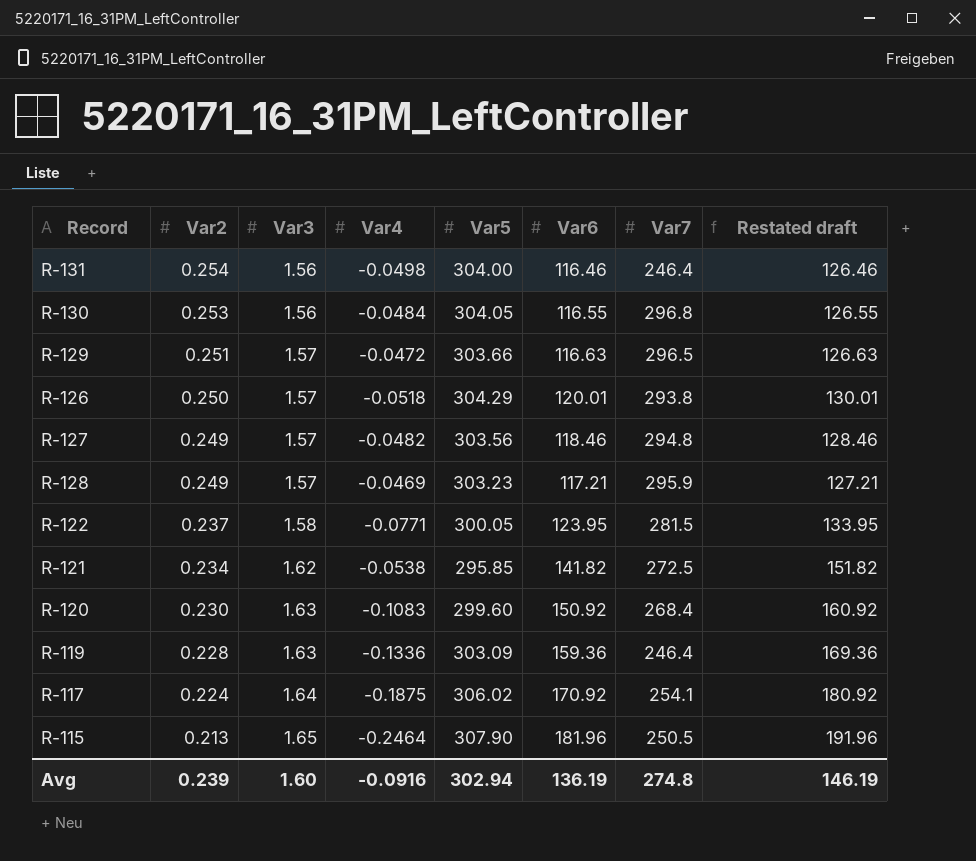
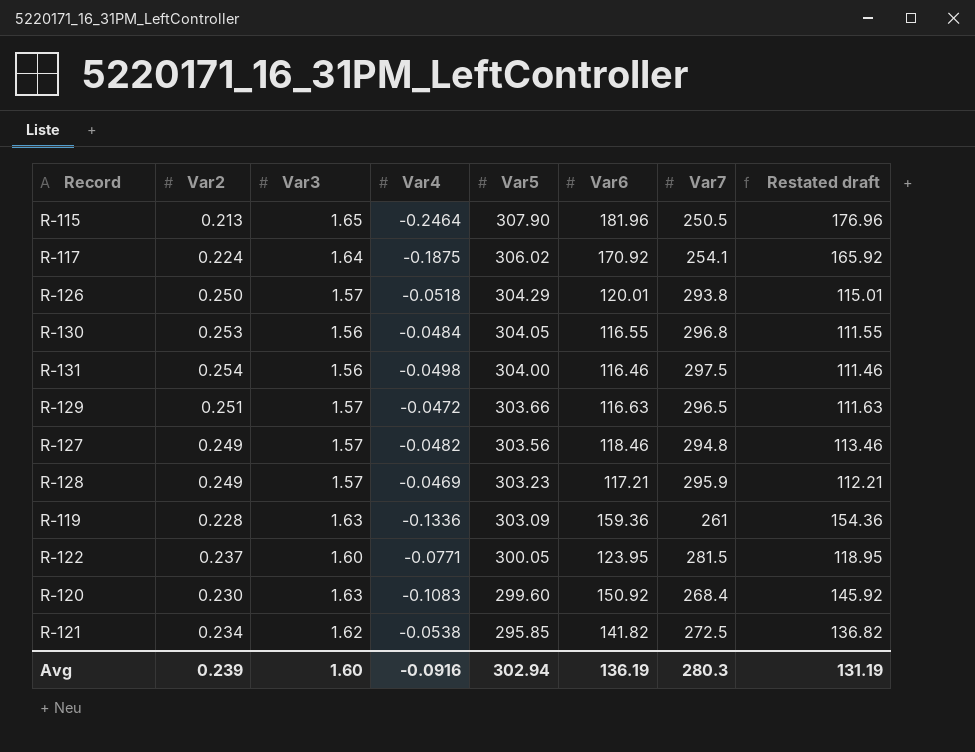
row order: Var2 descending -> Var5 descending
column Restated draft | formula: [Var6] + 10 -> [Var6] - 5
R-131 | Var7: 246.4 -> 297.5
R-119 | Var7: 246.4 -> 261
R-122 | Var3: 1.58 -> 1.60
Avg | Var7: 274.8 -> 280.3
Avg | Restated draft: 146.19 -> 131.19

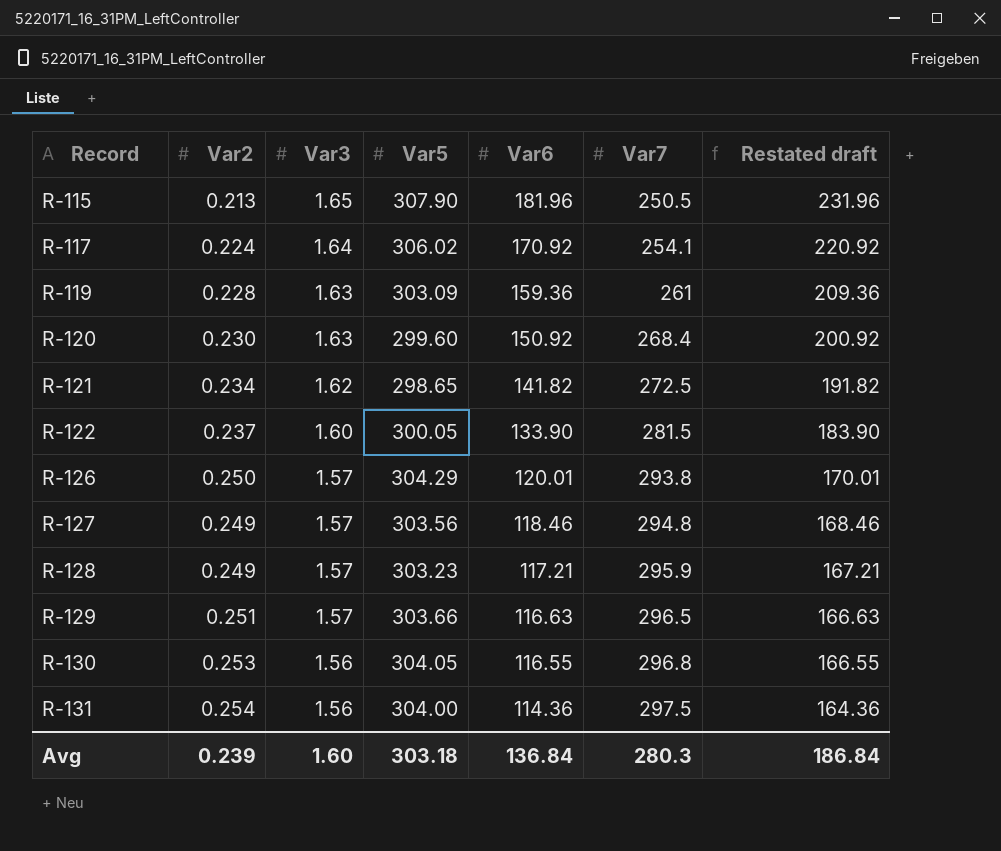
row order: Var5 descending -> Record ascending
column Var4 | position: 4 -> none
column Restated draft | formula: [Var6] - 5 -> [Var6] + 50
R-121 | Var5: 295.85 -> 298.65
R-122 | Var6: 123.95 -> 133.90
R-131 | Var6: 116.46 -> 114.36
Avg | Var5: 302.94 -> 303.18
Avg | Var6: 136.19 -> 136.84
Avg | Restated draft: 131.19 -> 186.84

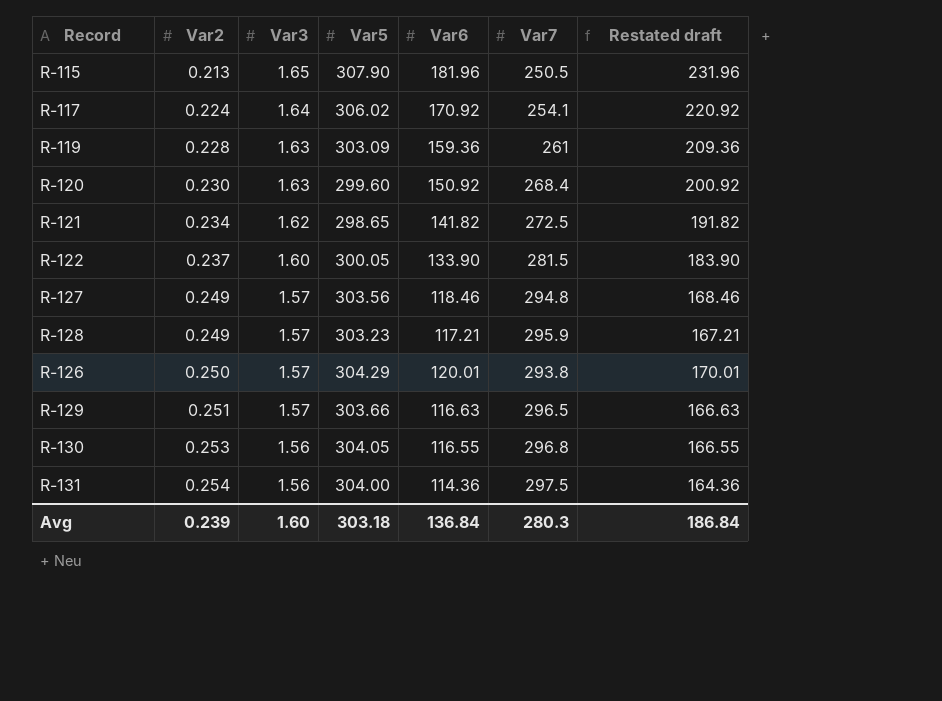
row order: Record ascending -> Var2 ascending

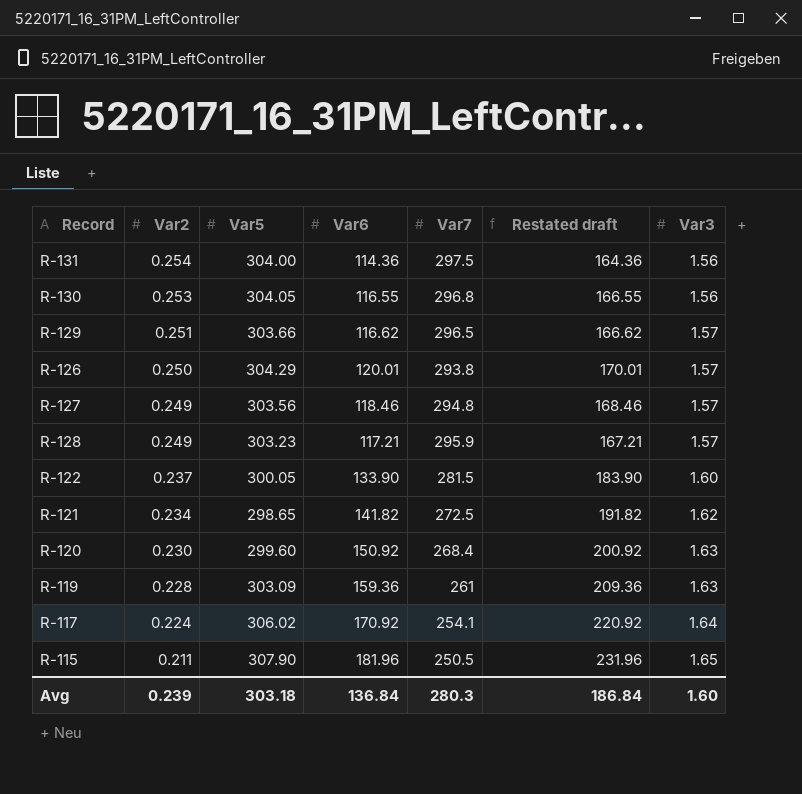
row order: Var2 ascending -> Var2 descending
column Var3 | position: 3 -> 7
R-129 | Var6: 116.63 -> 116.62
R-129 | Restated draft: 166.63 -> 166.62
R-115 | Var2: 0.213 -> 0.211

